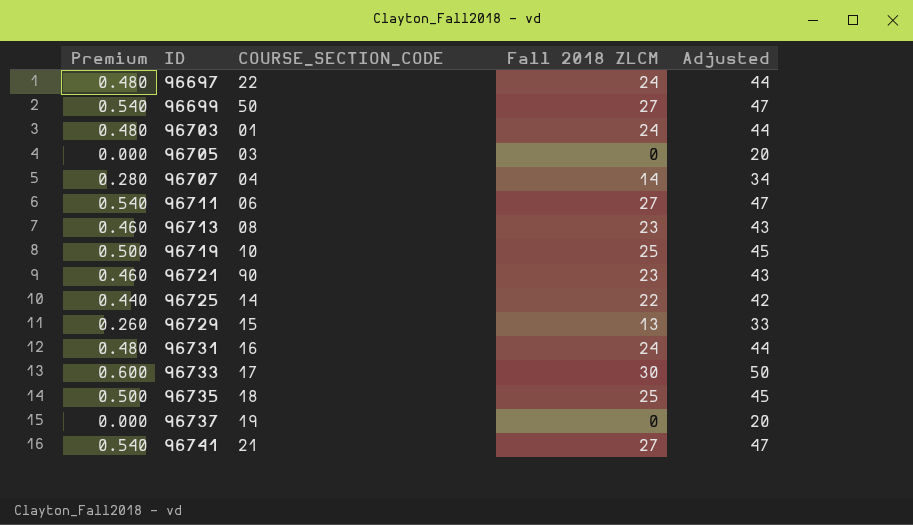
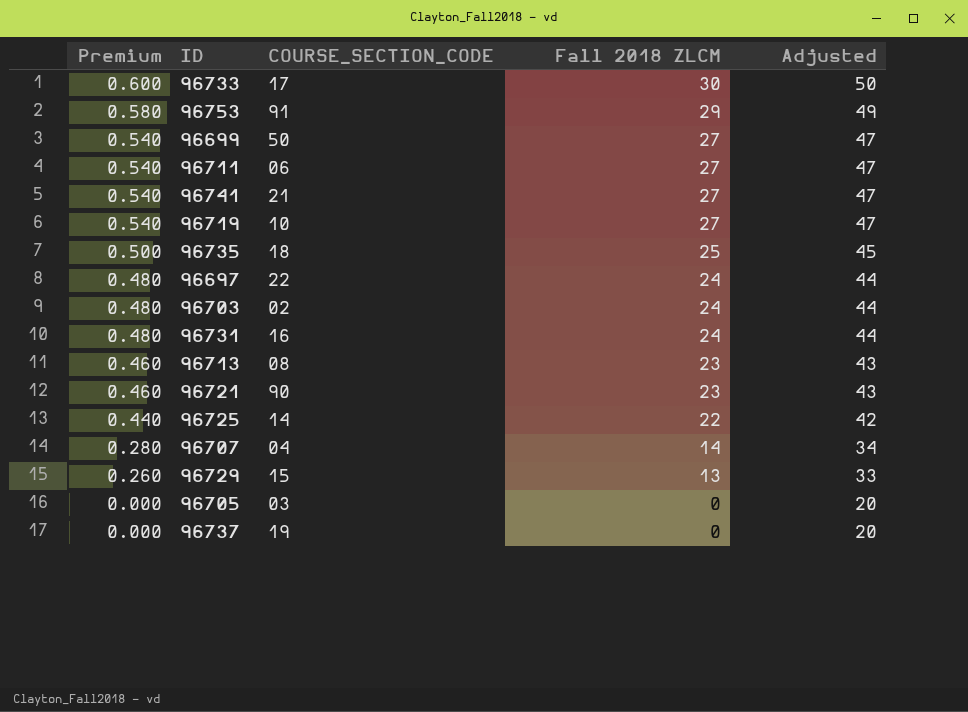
row order: ID ascending -> Premium descending
row 96753: none -> 0.580 | 91 | 29 | 49
96719 | Premium: 0.500 -> 0.540
96719 | Fall 2018 ZLCM: 25 -> 27
96719 | Adjusted: 45 -> 47
96703 | COURSE_SECTION_CODE: 01 -> 02

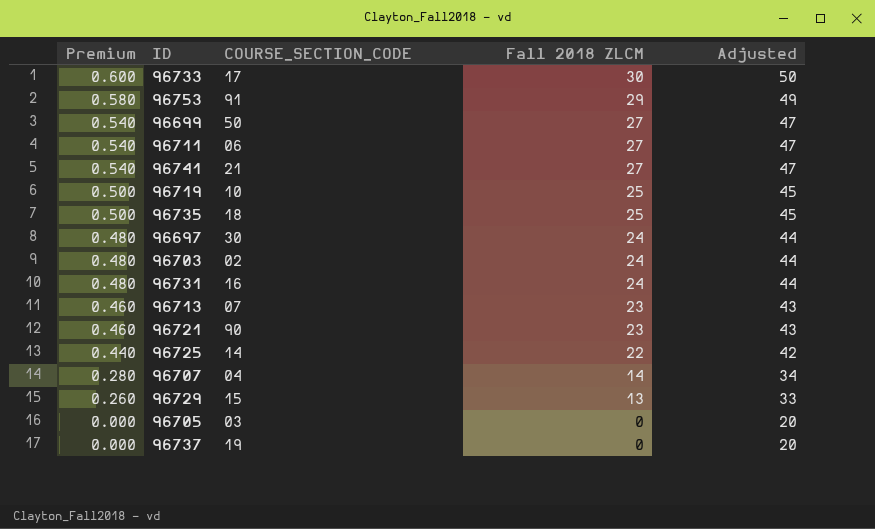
96719 | Premium: 0.540 -> 0.500
96719 | Fall 2018 ZLCM: 27 -> 25
96719 | Adjusted: 47 -> 45
96697 | COURSE_SECTION_CODE: 22 -> 30
96713 | COURSE_SECTION_CODE: 08 -> 07

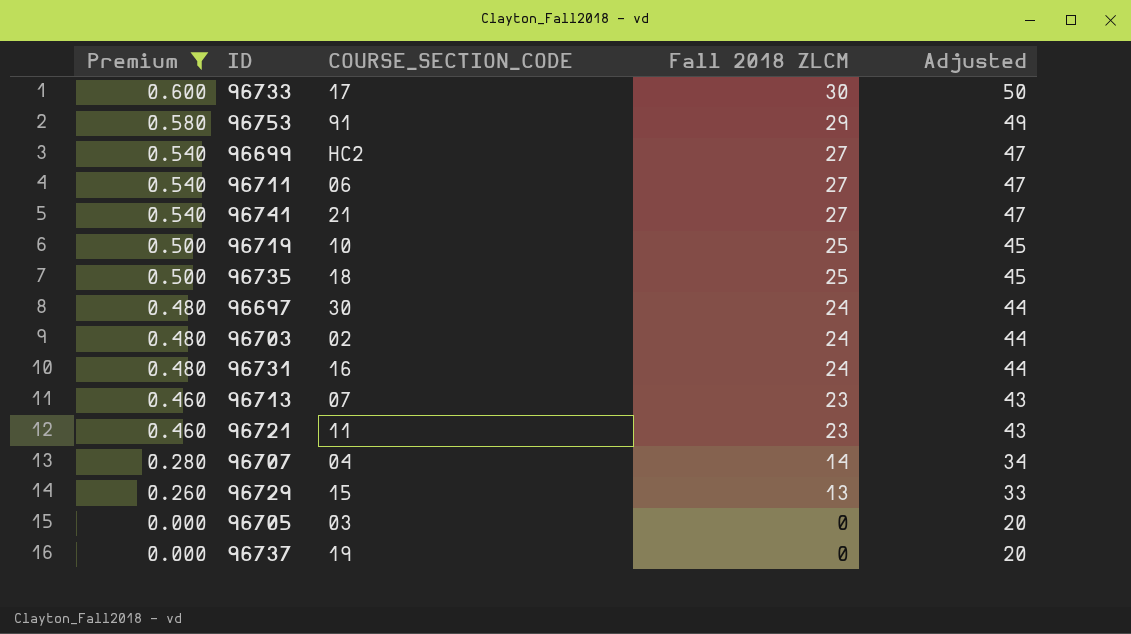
filter: none -> Premium != 0.440
96699 | COURSE_SECTION_CODE: 50 -> HC2
96721 | COURSE_SECTION_CODE: 90 -> 11

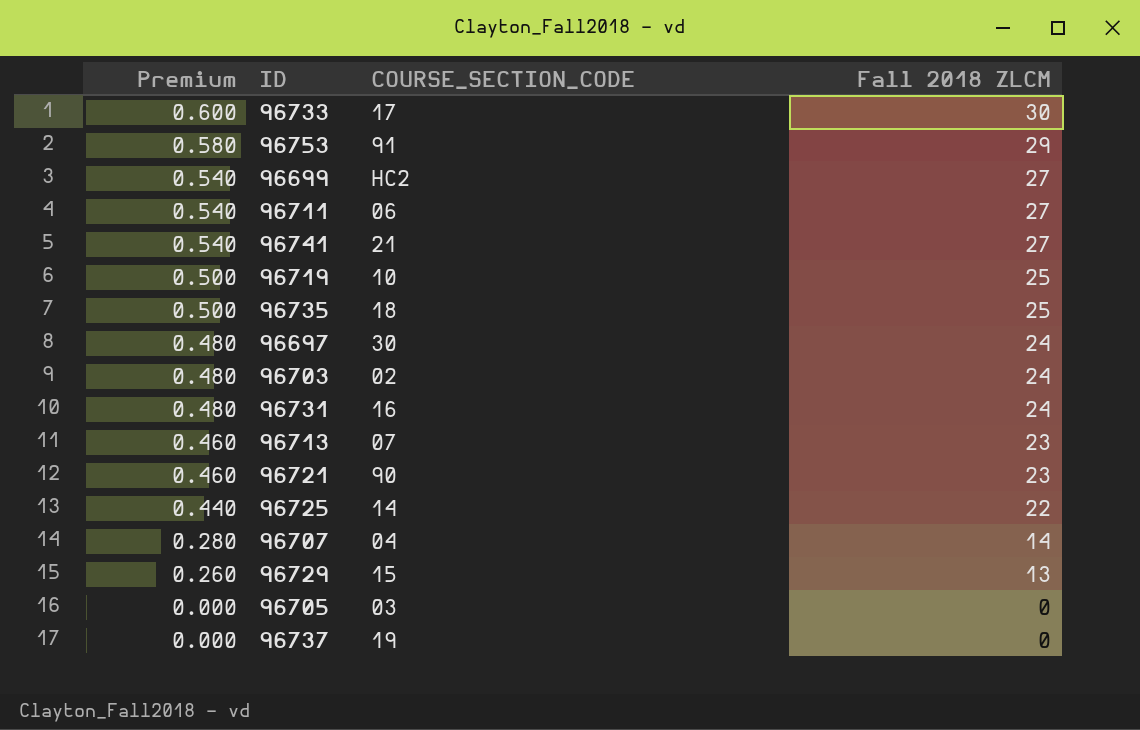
filter: Premium != 0.440 -> none
column Adjusted | formula: [Fall 2018 ZLCM] + 20 -> none
96721 | COURSE_SECTION_CODE: 11 -> 90

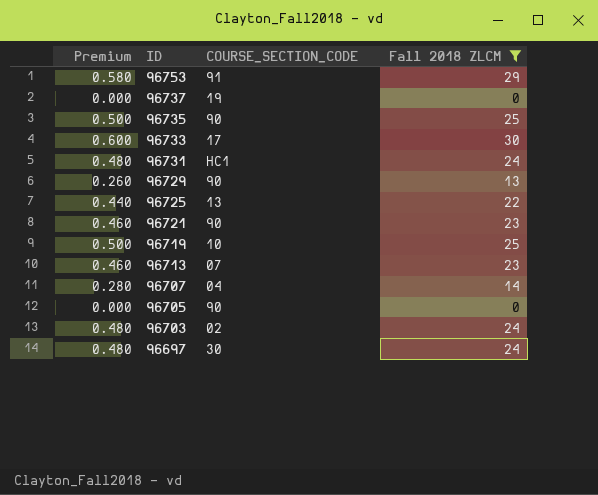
filter: none -> Fall 2018 ZLCM != 27
row order: Premium descending -> ID descending
96735 | COURSE_SECTION_CODE: 18 -> 90
96731 | COURSE_SECTION_CODE: 16 -> HC1
96729 | COURSE_SECTION_CODE: 15 -> 90
96725 | COURSE_SECTION_CODE: 14 -> 13
96705 | COURSE_SECTION_CODE: 03 -> 90

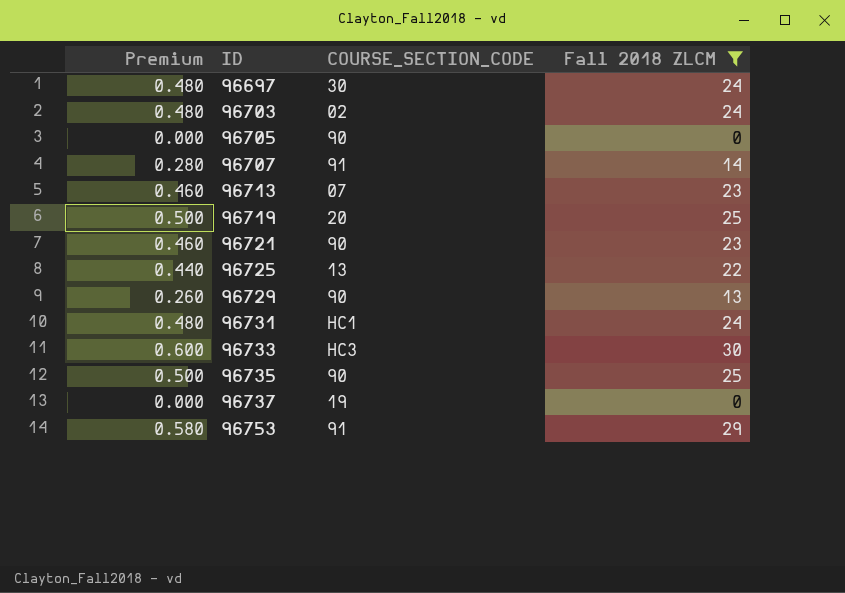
row order: ID descending -> ID ascending
96707 | COURSE_SECTION_CODE: 04 -> 91
96719 | COURSE_SECTION_CODE: 10 -> 20
96733 | COURSE_SECTION_CODE: 17 -> HC3

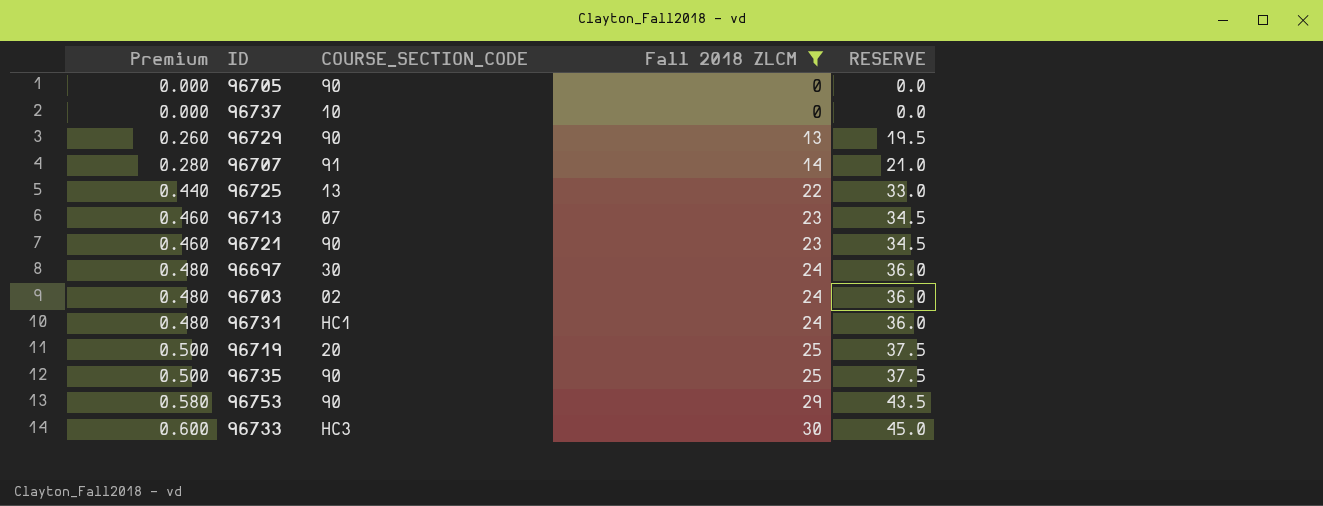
row order: ID ascending -> Premium ascending
column RESERVE | formula: none -> [Fall 2018 ZLCM] * 1.5
96737 | COURSE_SECTION_CODE: 19 -> 10
96753 | COURSE_SECTION_CODE: 91 -> 90

